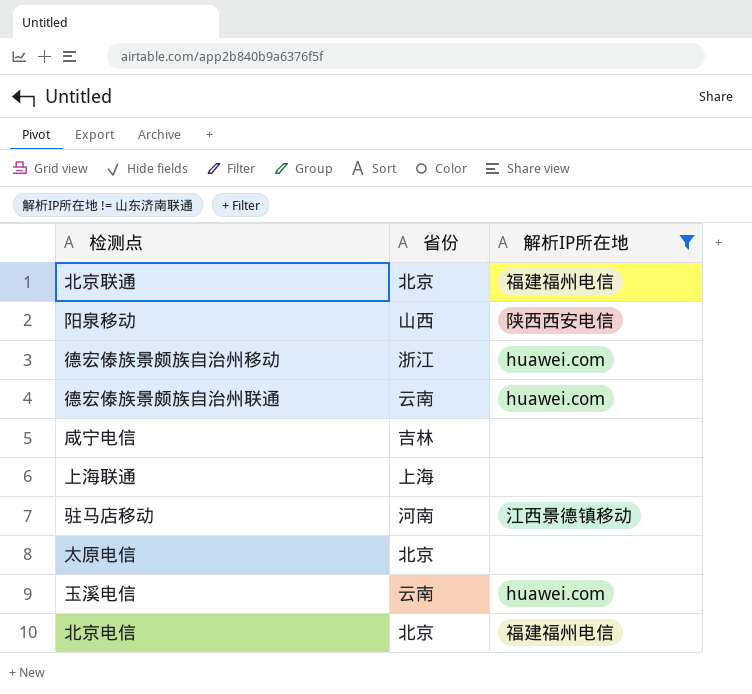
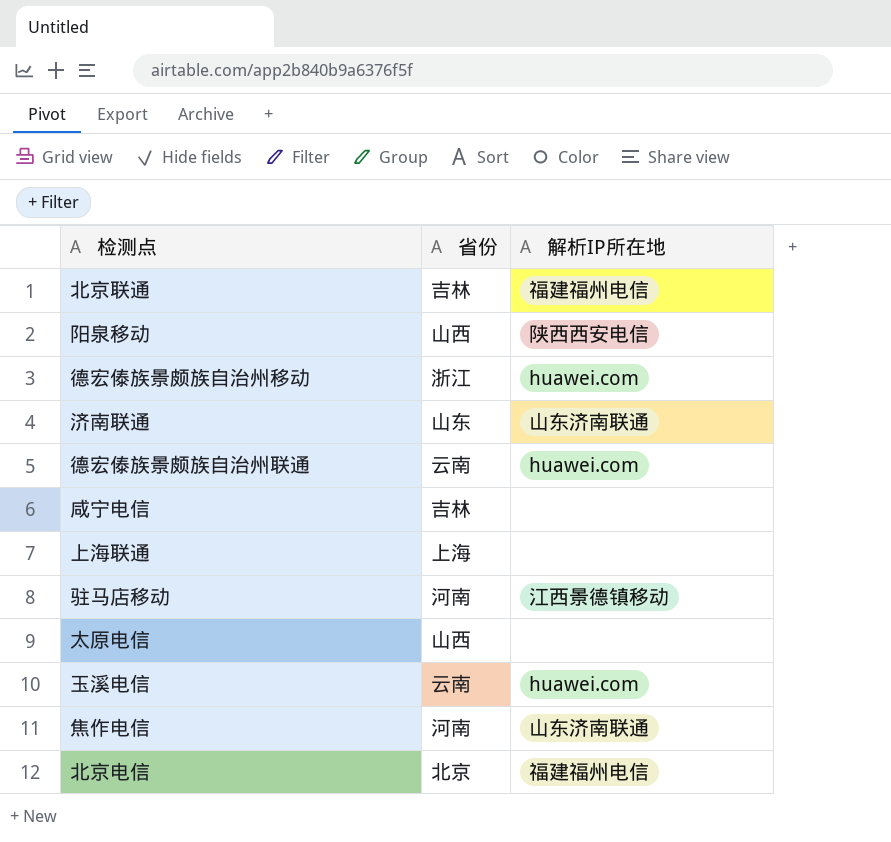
filter: 解析IP所在地 != 山东济南联通 -> none
北京联通 | 省份: 北京 -> 吉林
太原电信 | 省份: 北京 -> 山西

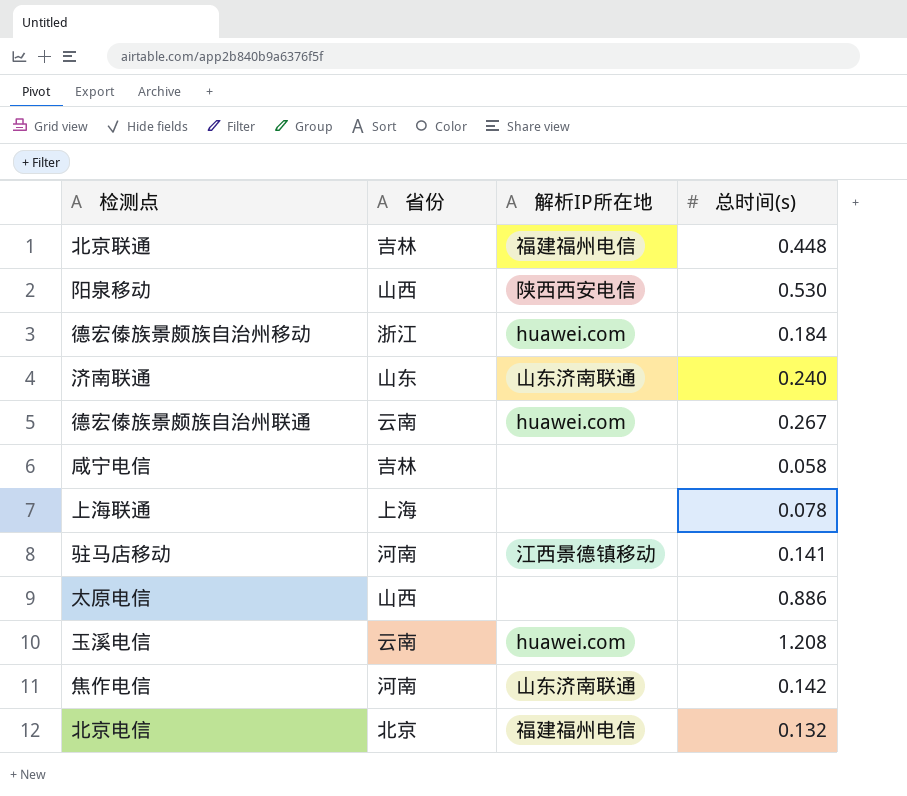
column 总时间(s) | position: none -> 4

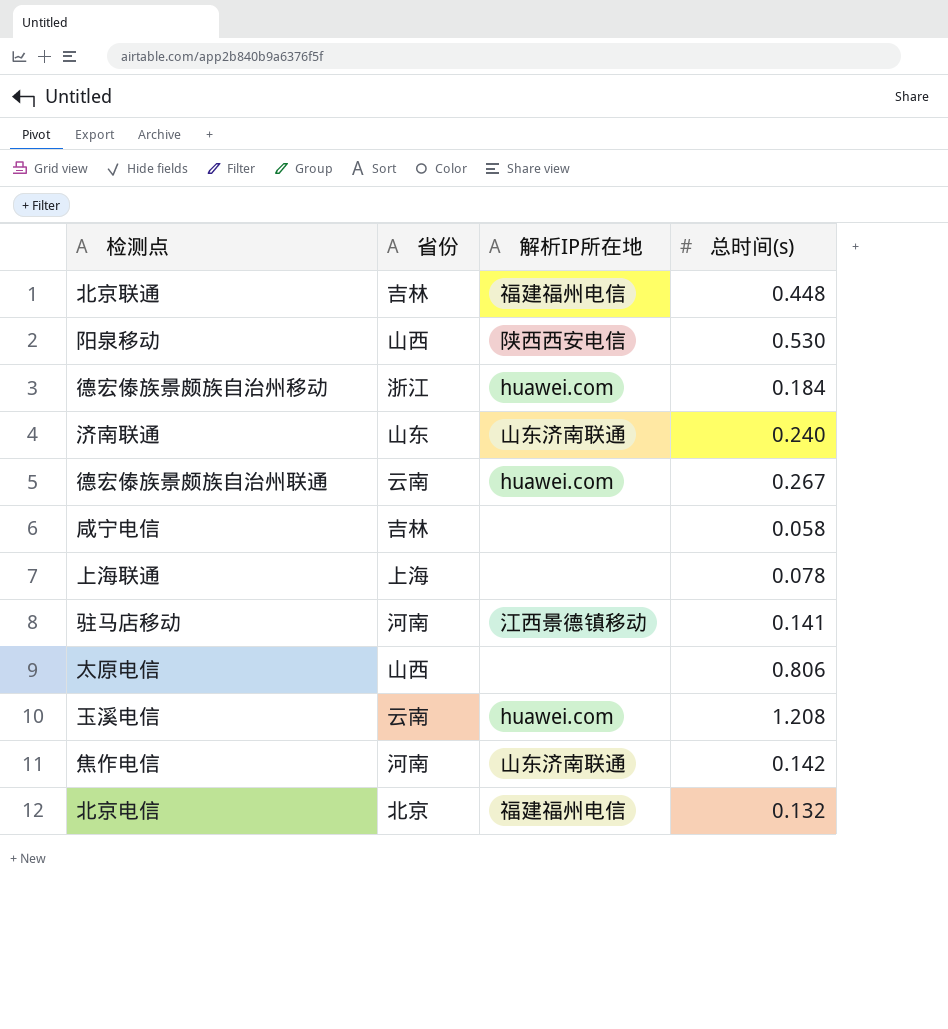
太原电信 | 总时间(s): 0.886 -> 0.806

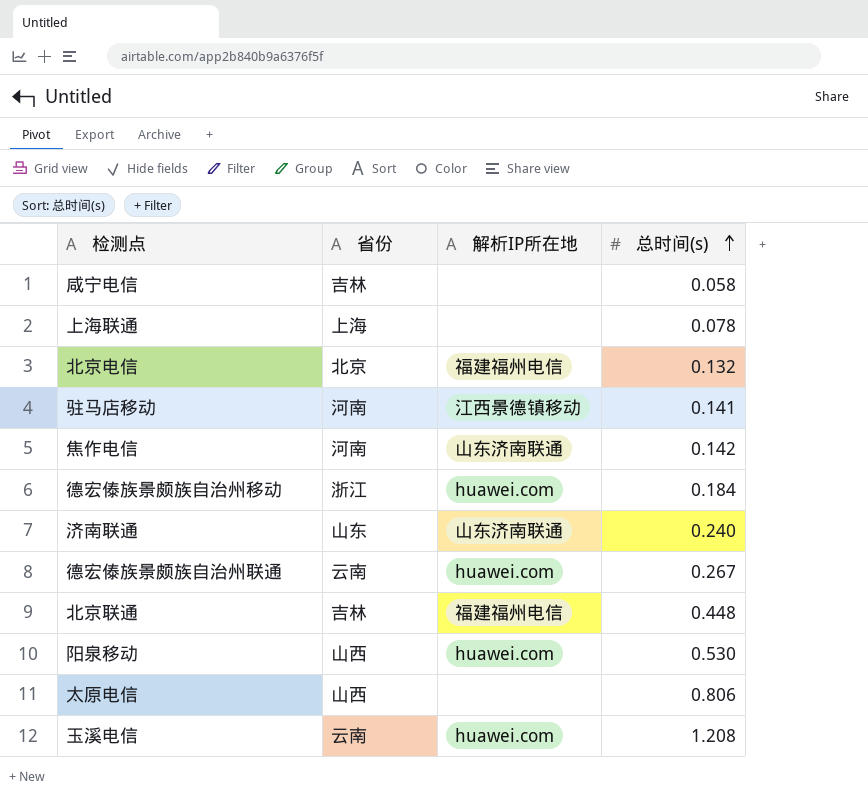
row order: none -> 总时间(s) ascending
阳泉移动 | 解析IP所在地: 陕西西安电信 -> huawei.com

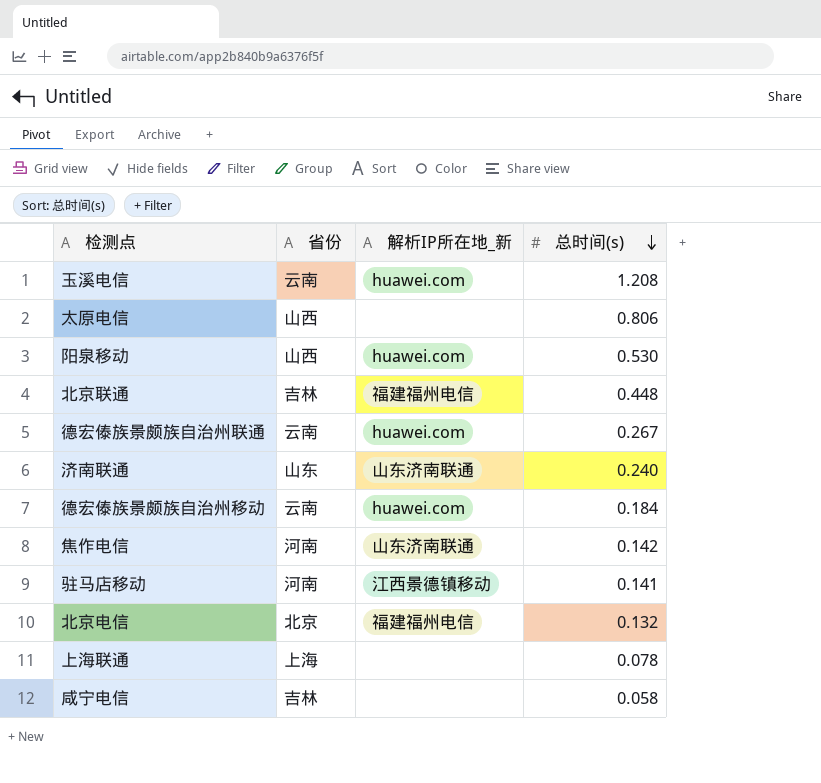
row order: 总时间(s) ascending -> 总时间(s) descending
column name: 解析IP所在地 -> 解析IP所在地_新
德宏傣族景颇族自治州移动 | 省份: 浙江 -> 云南

